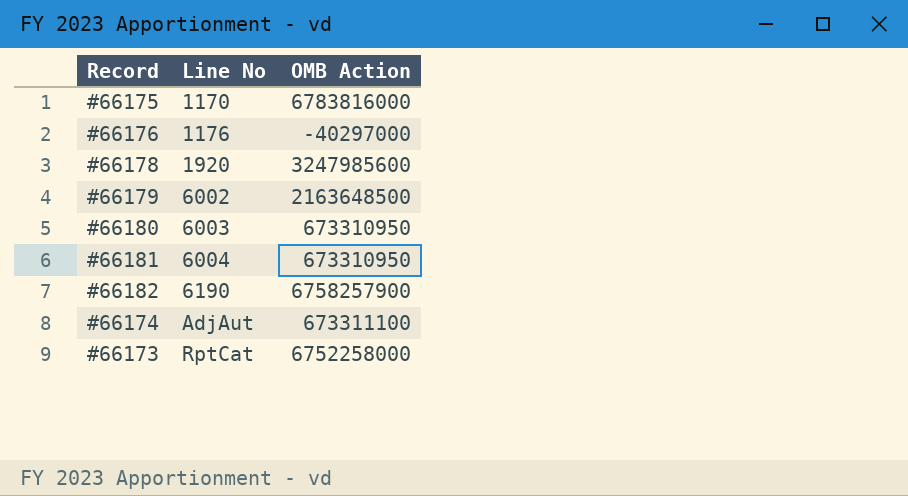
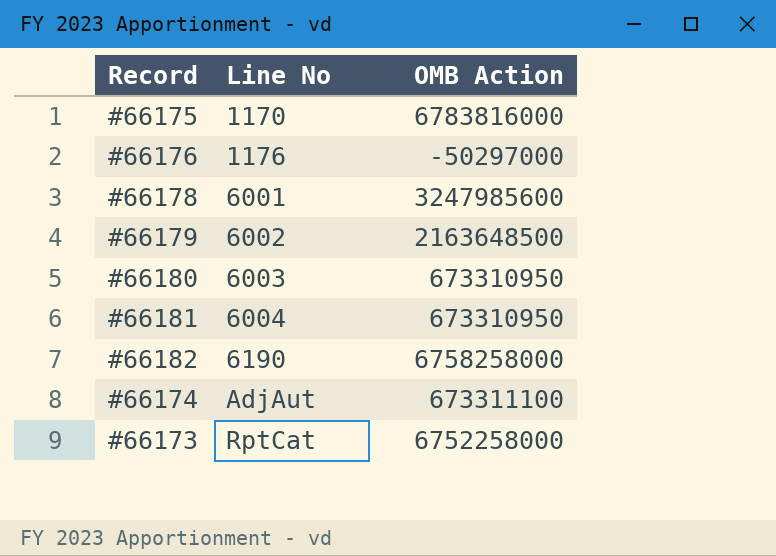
#66176 | OMB Action: -40297000 -> -50297000
#66178 | Line No: 1920 -> 6001
#66182 | OMB Action: 6758257900 -> 6758258000

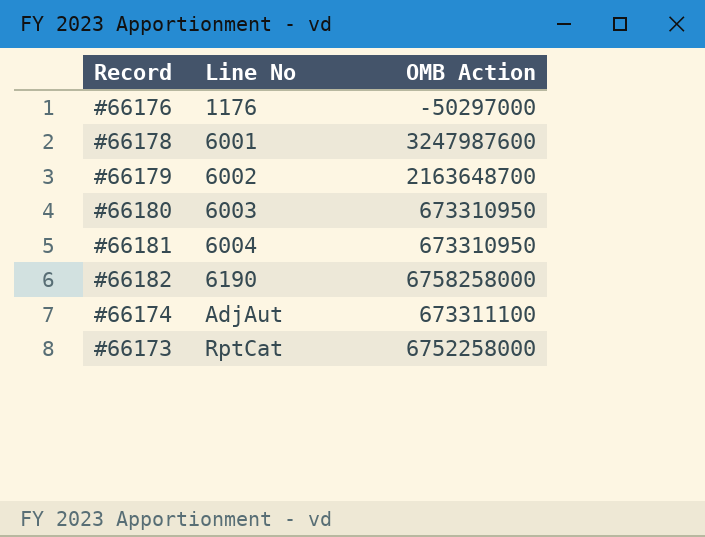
row #66175: 1170 | 6783816000 -> none
#66178 | OMB Action: 3247985600 -> 3247987600
#66179 | OMB Action: 2163648500 -> 2163648700

